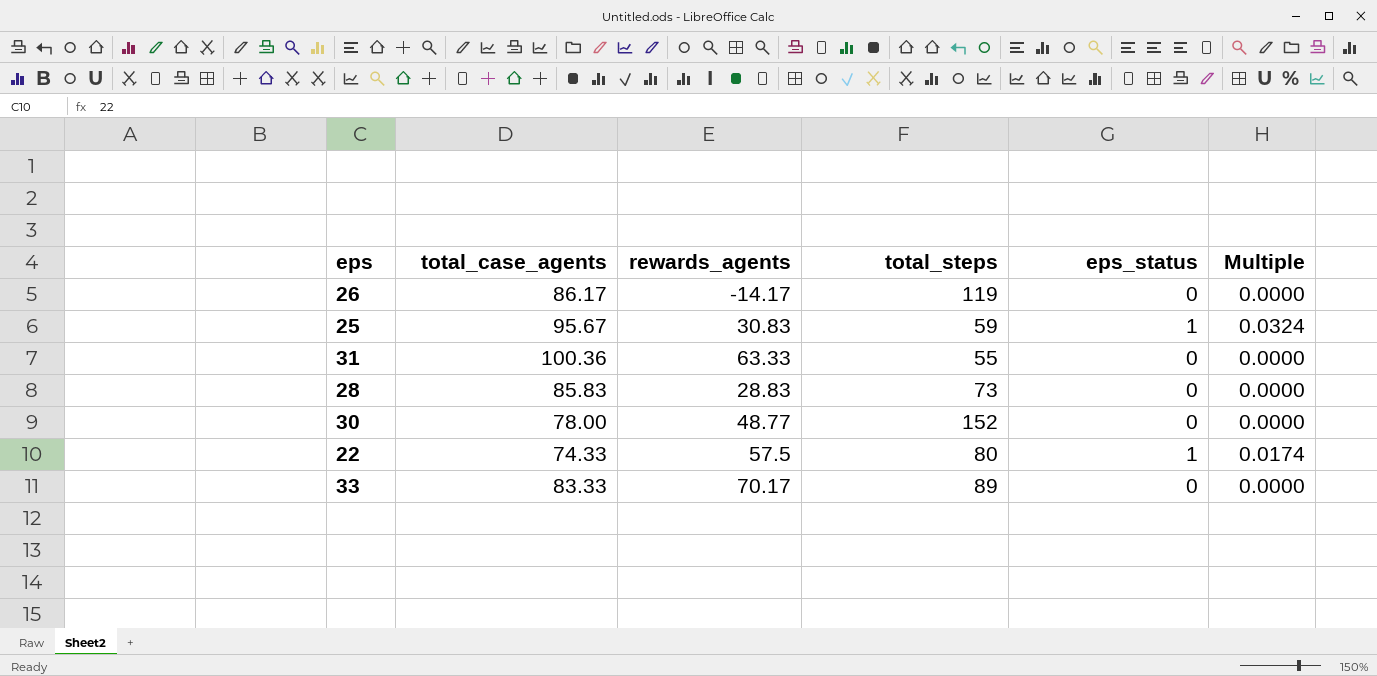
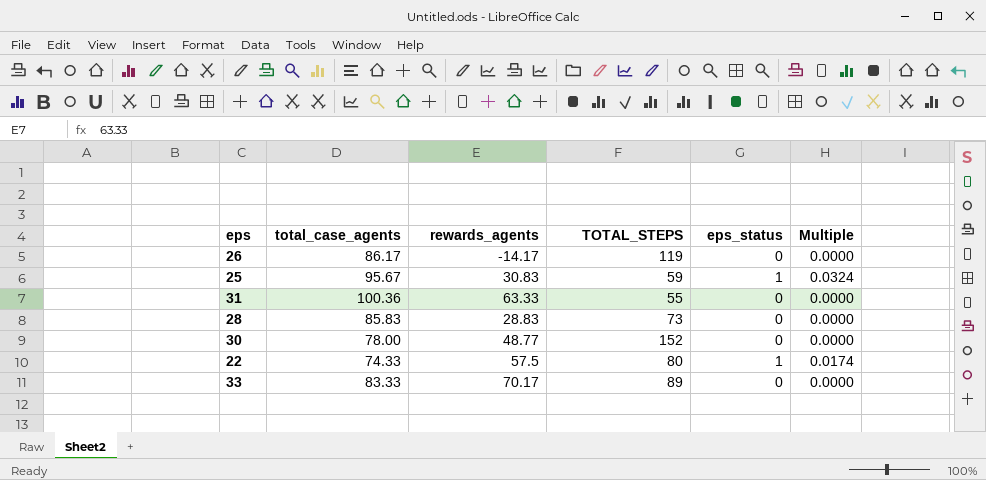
column name: total_steps -> TOTAL_STEPS

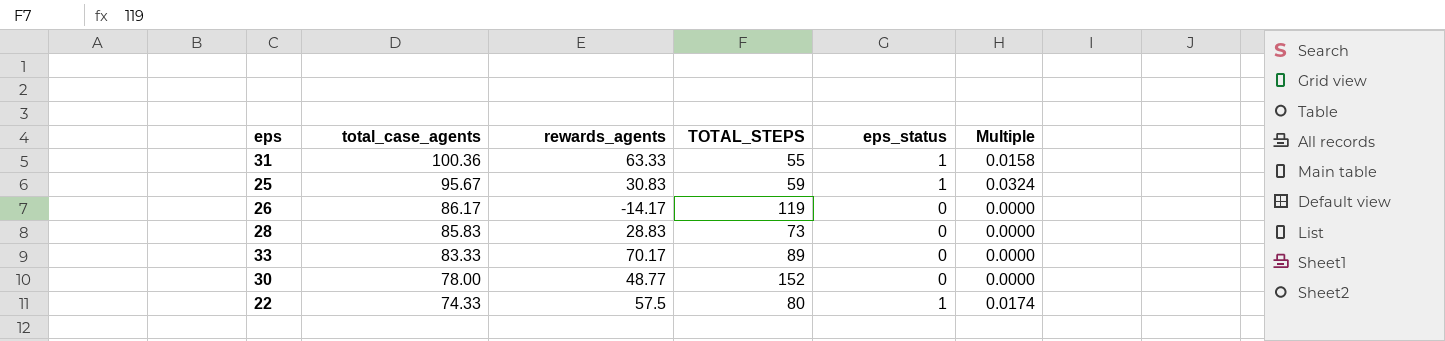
row order: none -> total_case_agents descending
31 | eps_status: 0 -> 1
31 | Multiple: 0.0000 -> 0.0158

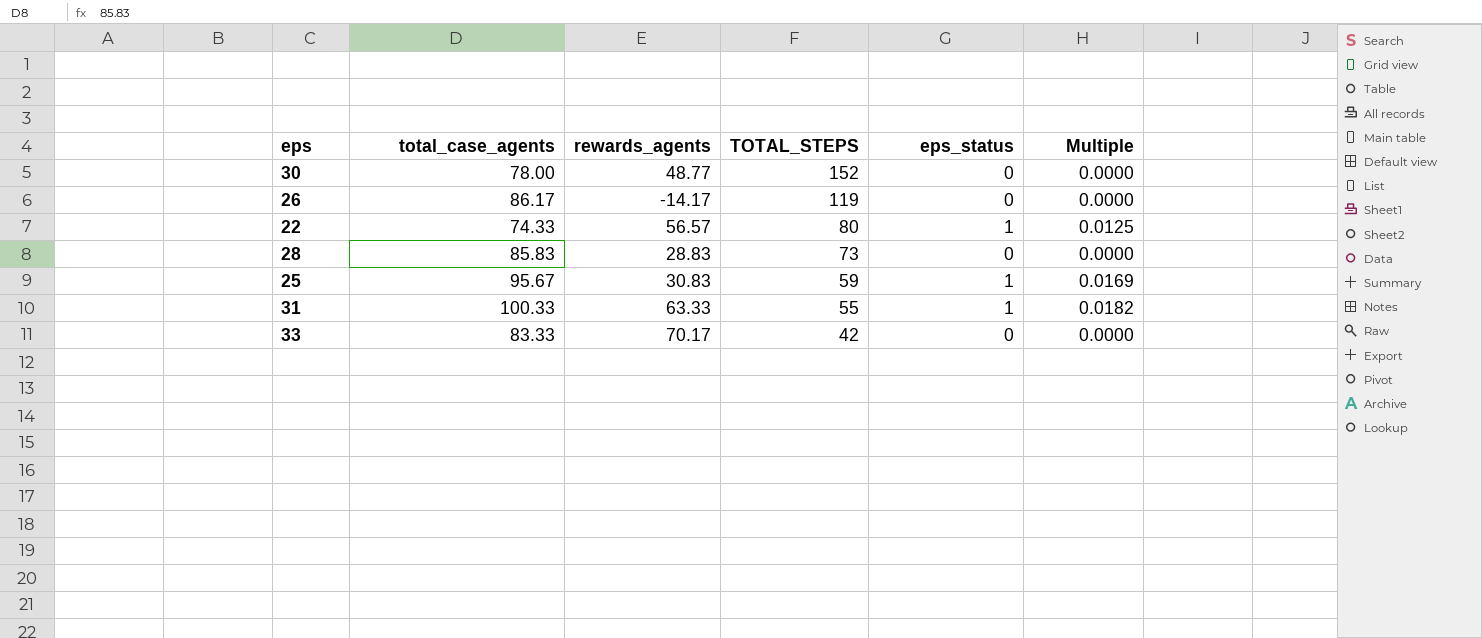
row order: total_case_agents descending -> TOTAL_STEPS descending
column Multiple | formula: [eps_status] / [rewards_agents] -> [eps_status] / [TOTAL_STEPS]
22 | rewards_agents: 57.5 -> 56.57
31 | total_case_agents: 100.36 -> 100.33
33 | TOTAL_STEPS: 89 -> 42

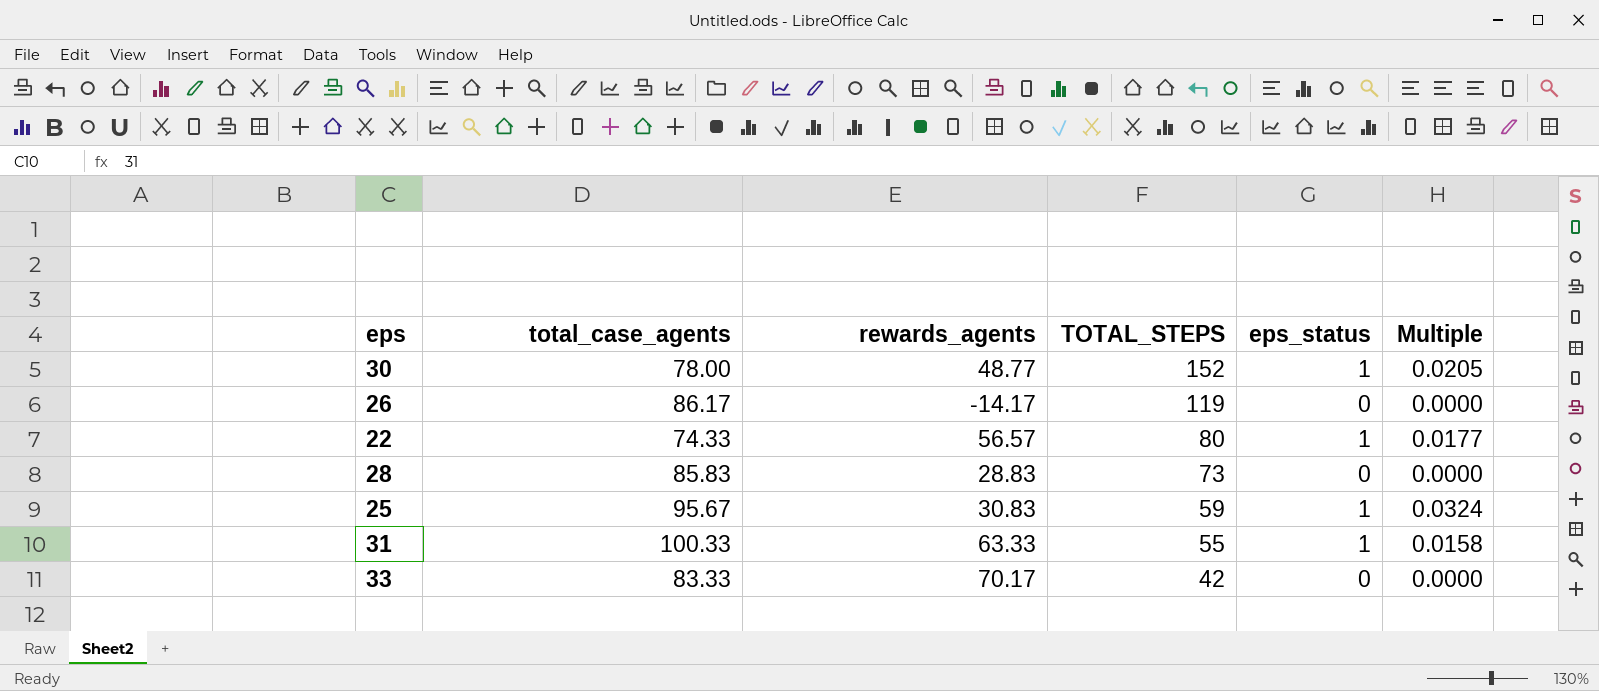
column Multiple | formula: [eps_status] / [TOTAL_STEPS] -> [eps_status] / [rewards_agents]
30 | eps_status: 0 -> 1

